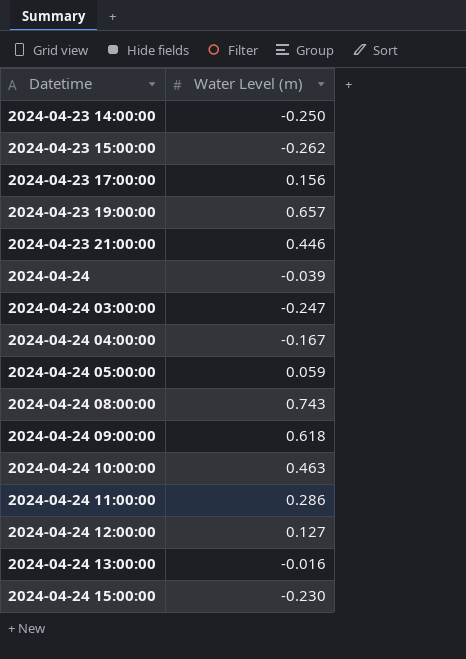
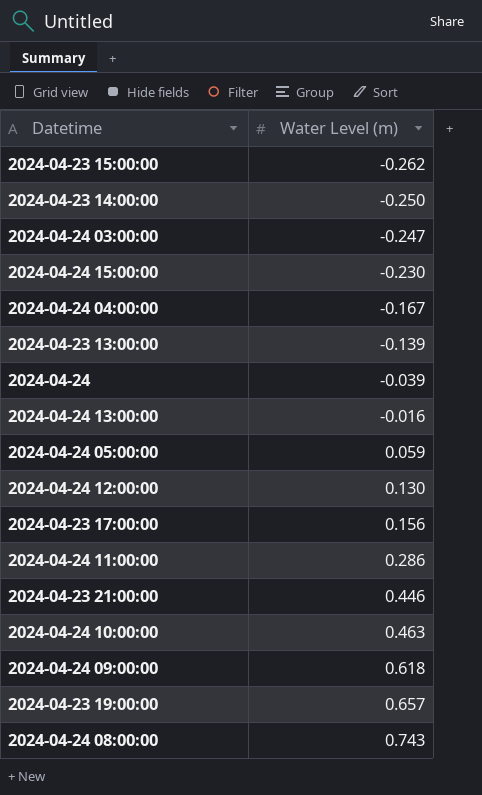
row order: Datetime ascending -> Water Level (m) ascending
row 2024-04-23 13:00:00: none -> -0.139
2024-04-24 12:00:00 | Water Level (m): 0.127 -> 0.130

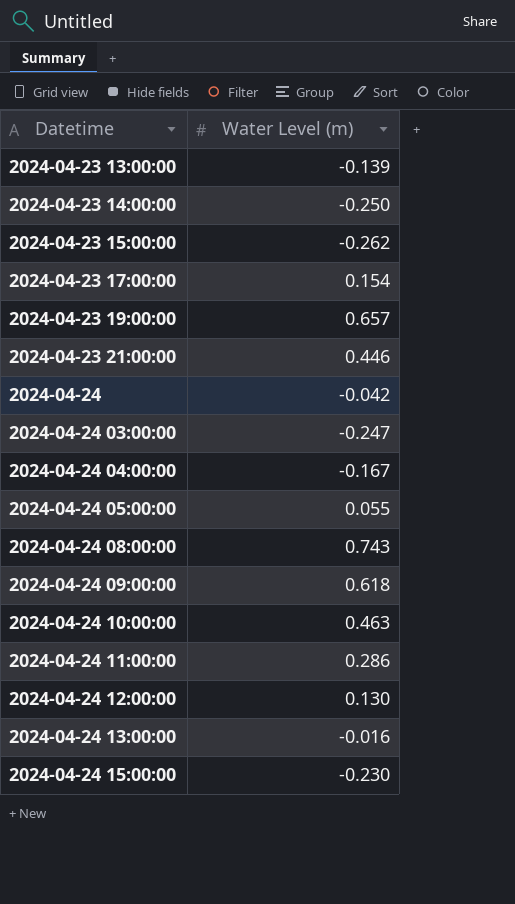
row order: Water Level (m) ascending -> Datetime ascending
2024-04-23 17:00:00 | Water Level (m): 0.156 -> 0.154
2024-04-24 | Water Level (m): -0.039 -> -0.042
2024-04-24 05:00:00 | Water Level (m): 0.059 -> 0.055

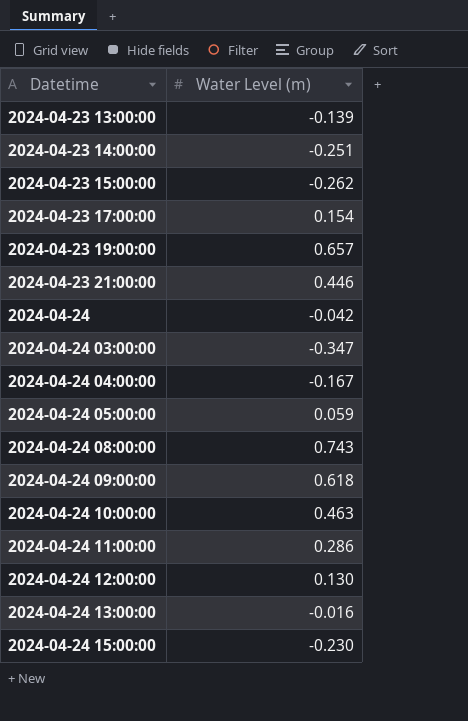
2024-04-23 14:00:00 | Water Level (m): -0.250 -> -0.251
2024-04-24 03:00:00 | Water Level (m): -0.247 -> -0.347
2024-04-24 05:00:00 | Water Level (m): 0.055 -> 0.059

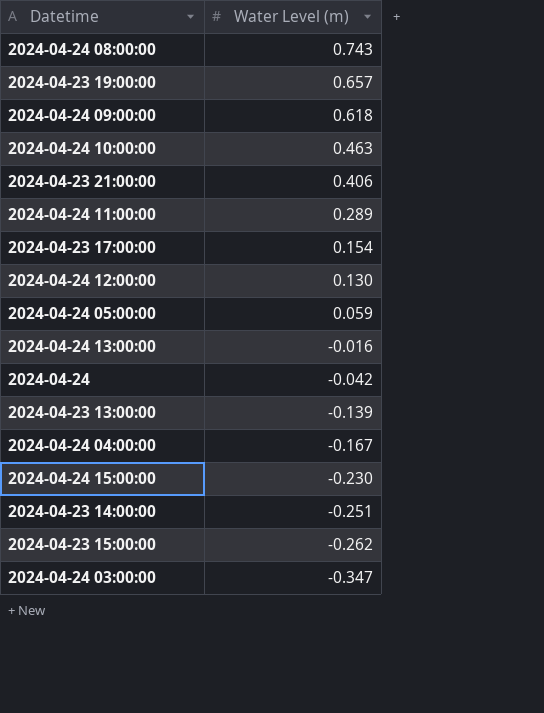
row order: Datetime ascending -> Water Level (m) descending
2024-04-23 21:00:00 | Water Level (m): 0.446 -> 0.406
2024-04-24 11:00:00 | Water Level (m): 0.286 -> 0.289

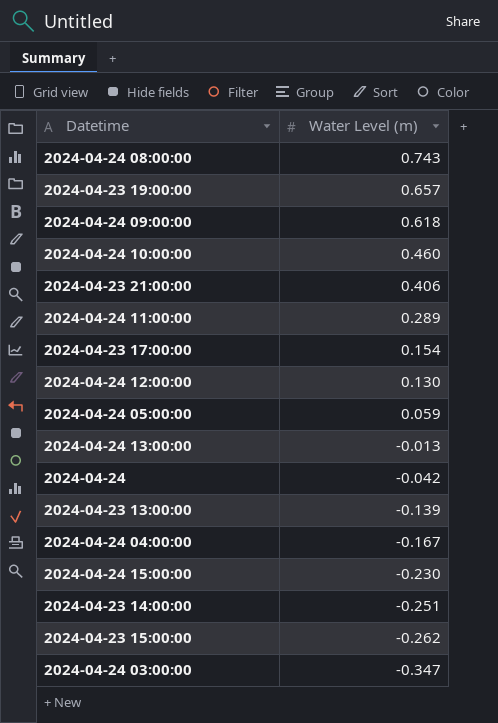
2024-04-24 10:00:00 | Water Level (m): 0.463 -> 0.460
2024-04-24 13:00:00 | Water Level (m): -0.016 -> -0.013

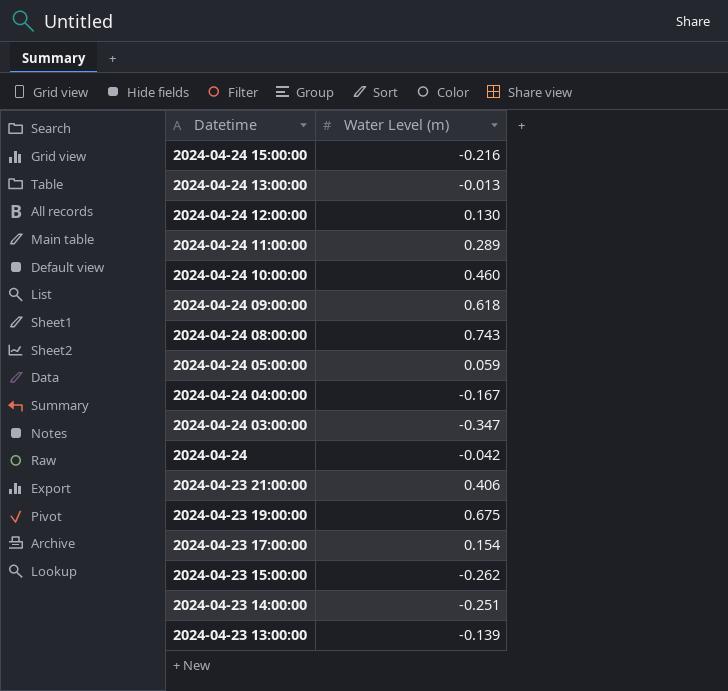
row order: Water Level (m) descending -> Datetime descending
2024-04-24 15:00:00 | Water Level (m): -0.230 -> -0.216
2024-04-23 19:00:00 | Water Level (m): 0.657 -> 0.675

